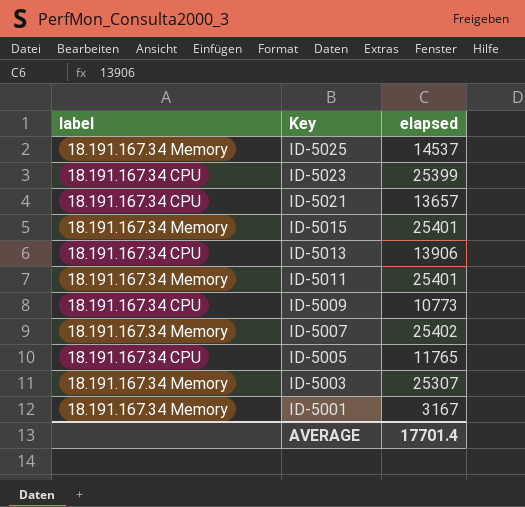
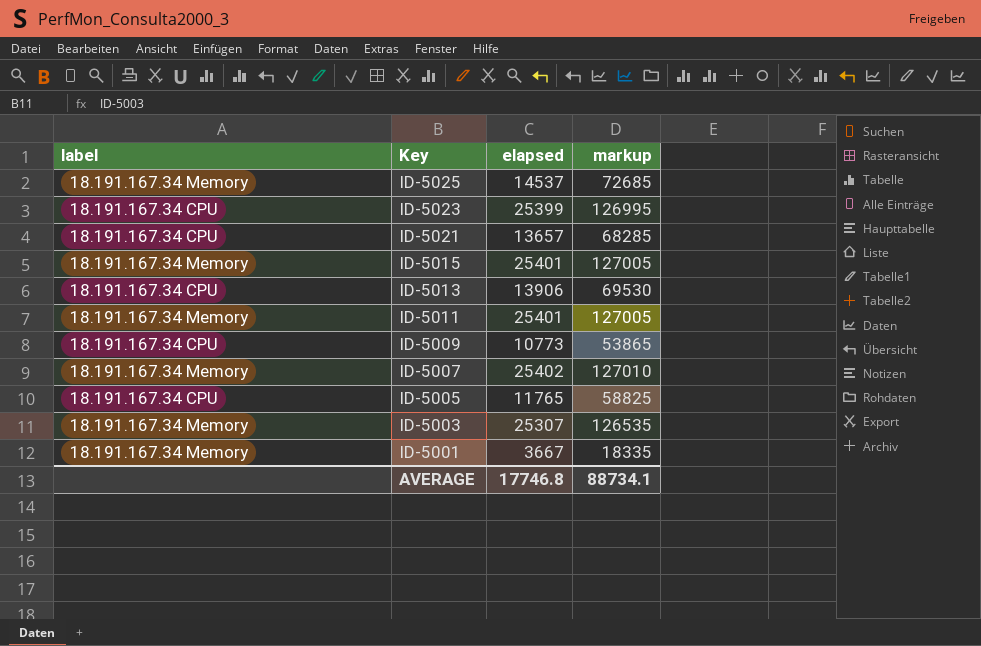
column markup | formula: none -> [elapsed] * 5
ID-5001 | elapsed: 3167 -> 3667
AVERAGE | elapsed: 17701.4 -> 17746.8

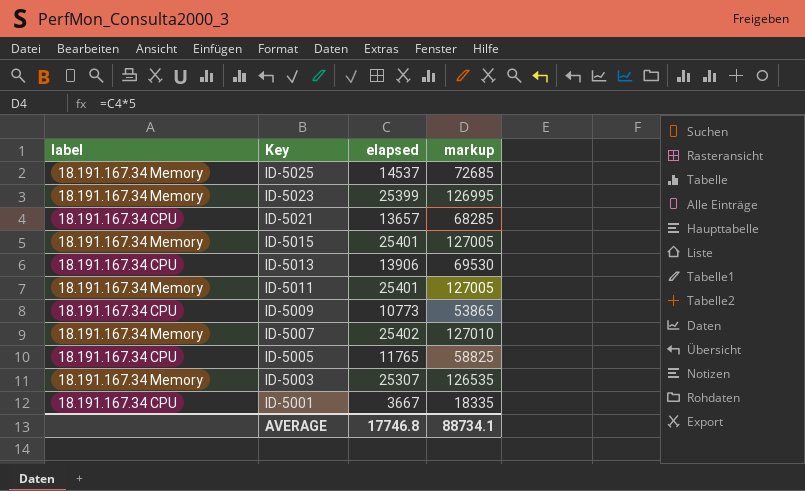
ID-5023 | label: 18.191.167.34 CPU -> 18.191.167.34 Memory
ID-5001 | label: 18.191.167.34 Memory -> 18.191.167.34 CPU

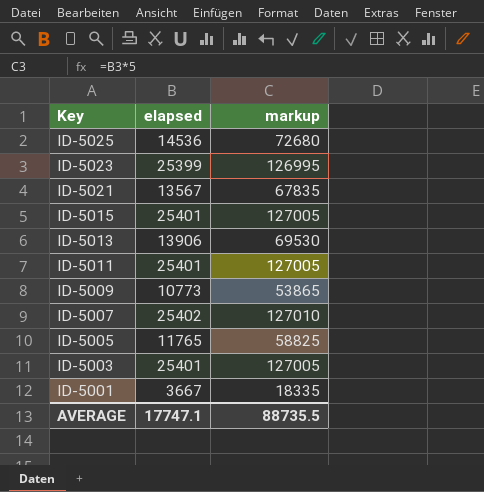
column label | position: 1 -> none
ID-5025 | elapsed: 14537 -> 14536
ID-5025 | markup: 72685 -> 72680
ID-5021 | elapsed: 13657 -> 13567
ID-5021 | markup: 68285 -> 67835
ID-5003 | elapsed: 25307 -> 25401
ID-5003 | markup: 126535 -> 127005
AVERAGE | elapsed: 17746.8 -> 17747.1
AVERAGE | markup: 88734.1 -> 88735.5

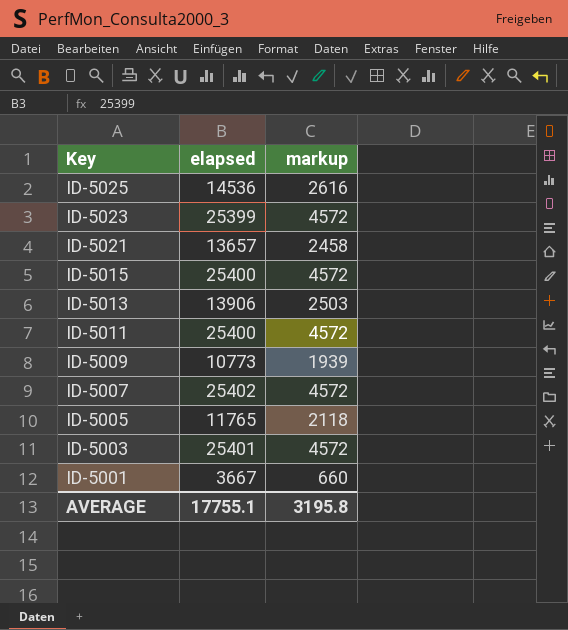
column markup | formula: [elapsed] * 5 -> [elapsed] * 0.18
ID-5021 | elapsed: 13567 -> 13657
ID-5015 | elapsed: 25401 -> 25400
ID-5011 | elapsed: 25401 -> 25400
AVERAGE | elapsed: 17747.1 -> 17755.1
AVERAGE | markup: 88735.5 -> 3195.8

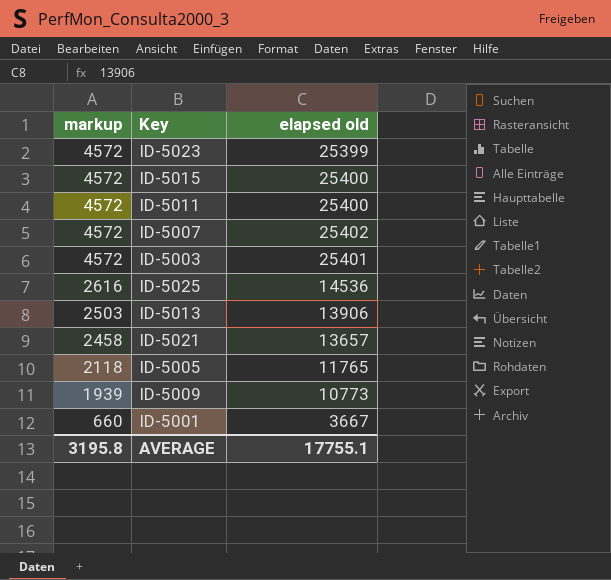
row order: Key descending -> markup descending
column markup | position: 3 -> 1
column name: elapsed -> elapsed old

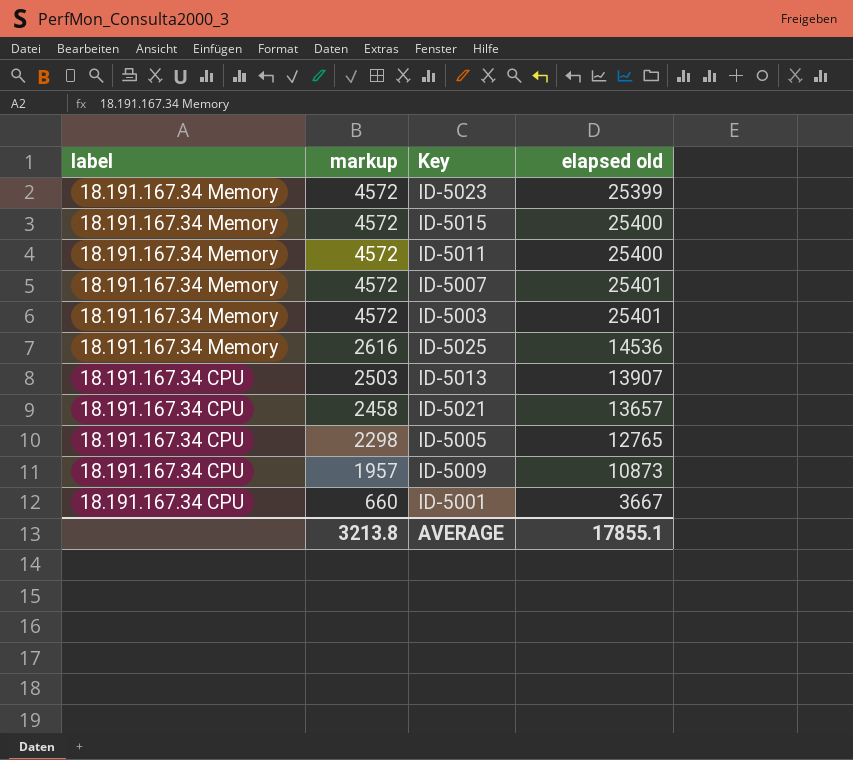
column label | position: none -> 1
ID-5007 | elapsed old: 25402 -> 25401
ID-5013 | elapsed old: 13906 -> 13907
ID-5005 | markup: 2118 -> 2298
ID-5005 | elapsed old: 11765 -> 12765
ID-5009 | markup: 1939 -> 1957
ID-5009 | elapsed old: 10773 -> 10873
AVERAGE | markup: 3195.8 -> 3213.8
AVERAGE | elapsed old: 17755.1 -> 17855.1

